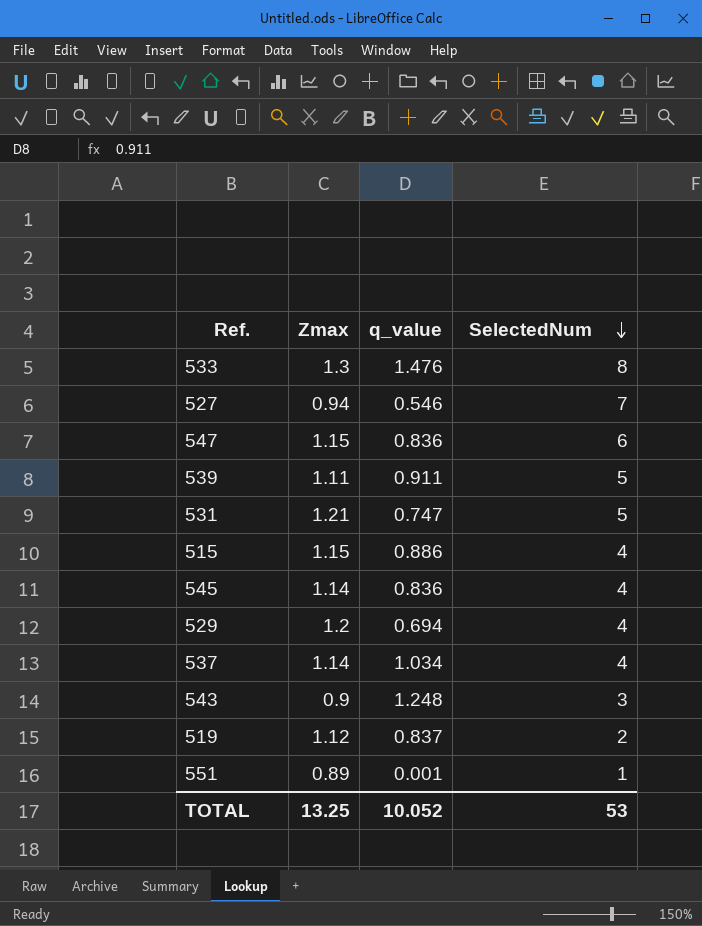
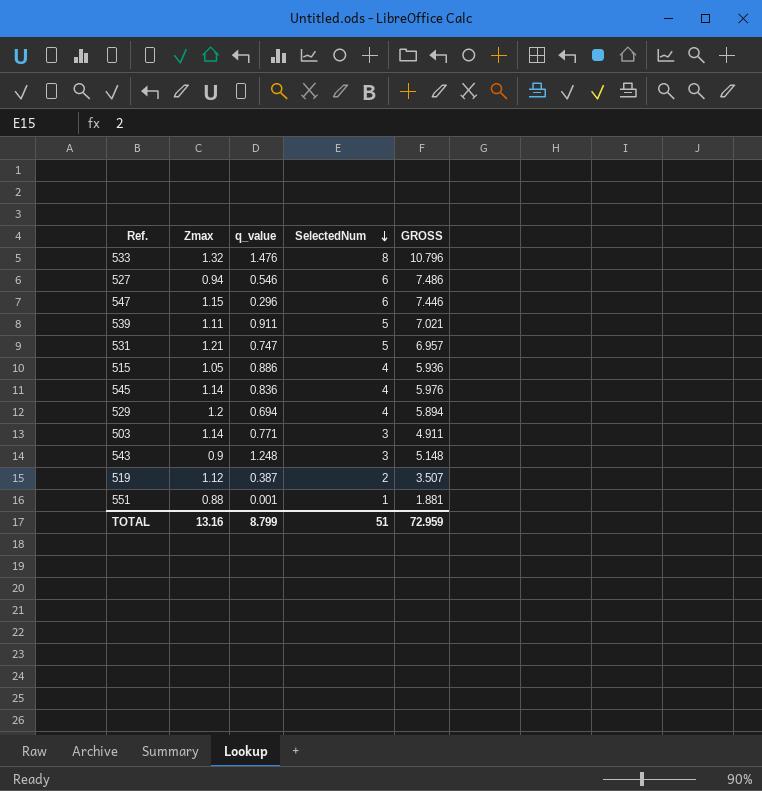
column GROSS | formula: none -> [Zmax] + [q_value] + [SelectedNum]
row 537: 1.14 | 1.034 | 4 -> none
533 | Zmax: 1.3 -> 1.32
527 | SelectedNum: 7 -> 6
547 | q_value: 0.836 -> 0.296
515 | Zmax: 1.15 -> 1.05
row 503: none -> 1.14 | 0.771 | 3 | 4.911
519 | q_value: 0.837 -> 0.387
551 | Zmax: 0.89 -> 0.88
TOTAL | Zmax: 13.25 -> 13.16
TOTAL | q_value: 10.052 -> 8.799
TOTAL | SelectedNum: 53 -> 51

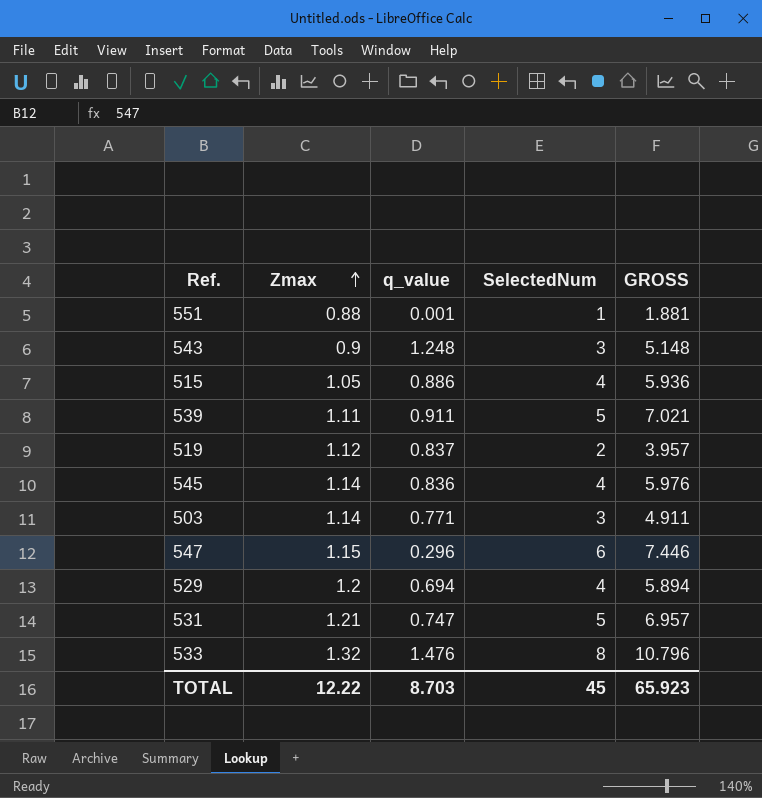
row order: SelectedNum descending -> Zmax ascending
row 527: 0.94 | 0.546 | 6 | 7.486 -> none
519 | q_value: 0.387 -> 0.837
519 | GROSS: 3.507 -> 3.957
TOTAL | Zmax: 13.16 -> 12.22
TOTAL | q_value: 8.799 -> 8.703
TOTAL | SelectedNum: 51 -> 45
TOTAL | GROSS: 72.959 -> 65.923

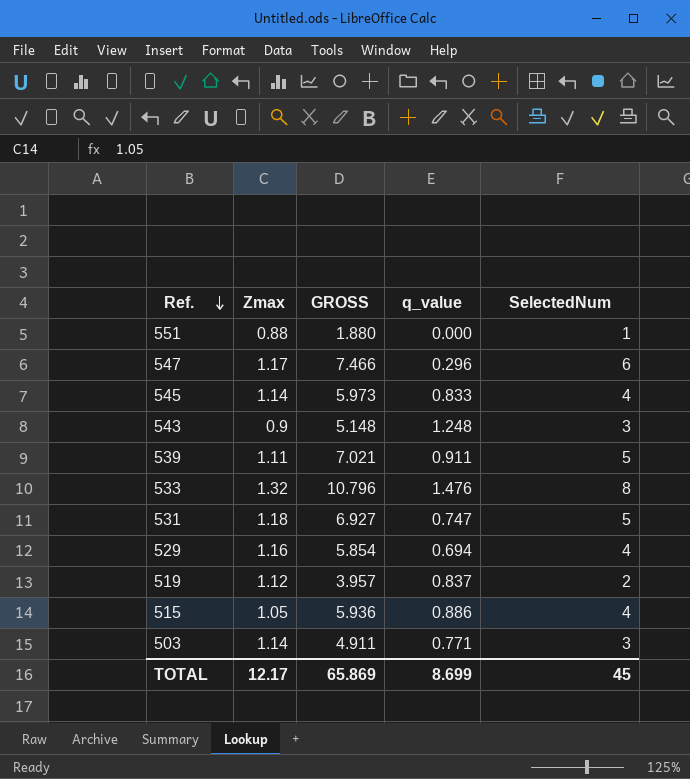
row order: Zmax ascending -> Ref. descending
column GROSS | position: 5 -> 3
551 | GROSS: 1.881 -> 1.880
551 | q_value: 0.001 -> 0.000
547 | Zmax: 1.15 -> 1.17
547 | GROSS: 7.446 -> 7.466
545 | GROSS: 5.976 -> 5.973
545 | q_value: 0.836 -> 0.833
531 | Zmax: 1.21 -> 1.18
531 | GROSS: 6.957 -> 6.927
529 | Zmax: 1.2 -> 1.16
529 | GROSS: 5.894 -> 5.854
TOTAL | Zmax: 12.22 -> 12.17
TOTAL | GROSS: 65.923 -> 65.869
TOTAL | q_value: 8.703 -> 8.699

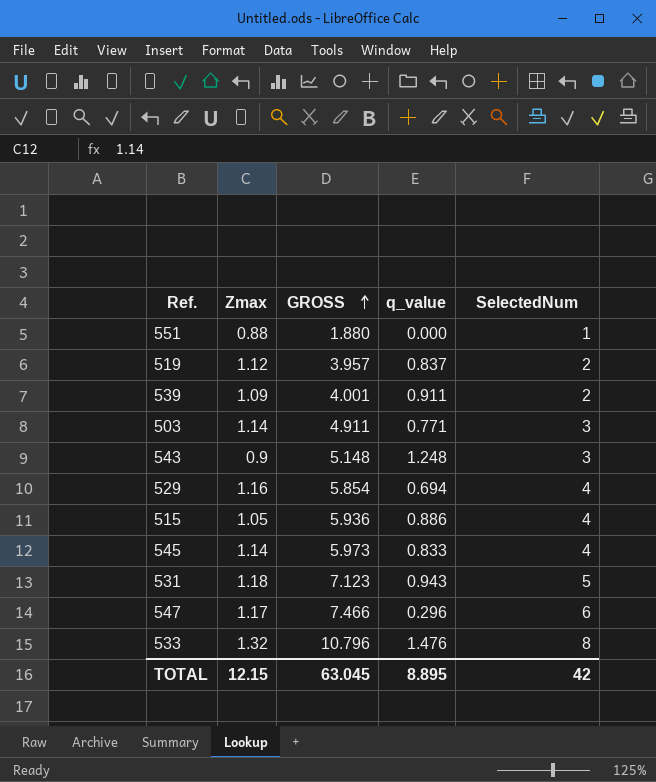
row order: Ref. descending -> GROSS ascending
539 | Zmax: 1.11 -> 1.09
539 | GROSS: 7.021 -> 4.001
539 | SelectedNum: 5 -> 2
531 | GROSS: 6.927 -> 7.123
531 | q_value: 0.747 -> 0.943
TOTAL | Zmax: 12.17 -> 12.15
TOTAL | GROSS: 65.869 -> 63.045
TOTAL | q_value: 8.699 -> 8.895
TOTAL | SelectedNum: 45 -> 42

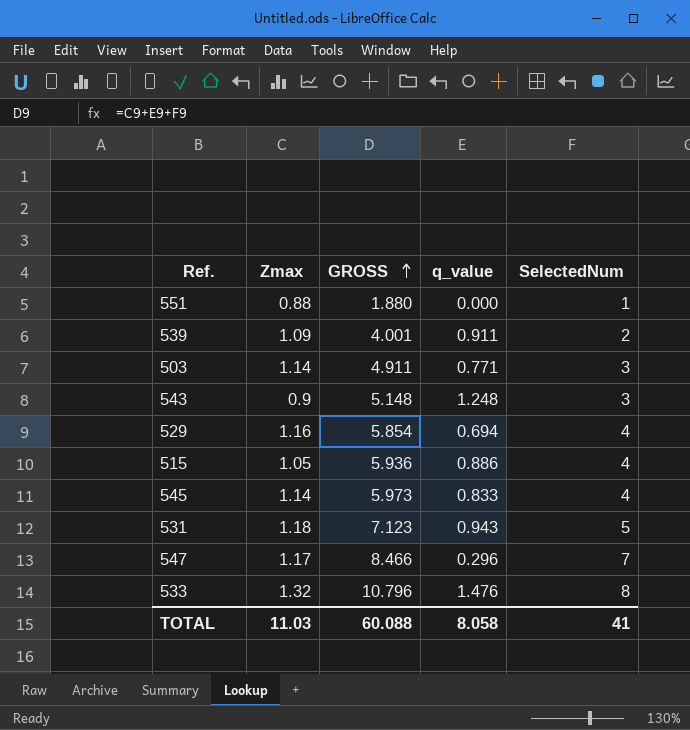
row 519: 1.12 | 3.957 | 0.837 | 2 -> none
547 | GROSS: 7.466 -> 8.466
547 | SelectedNum: 6 -> 7
TOTAL | Zmax: 12.15 -> 11.03
TOTAL | GROSS: 63.045 -> 60.088
TOTAL | q_value: 8.895 -> 8.058
TOTAL | SelectedNum: 42 -> 41

